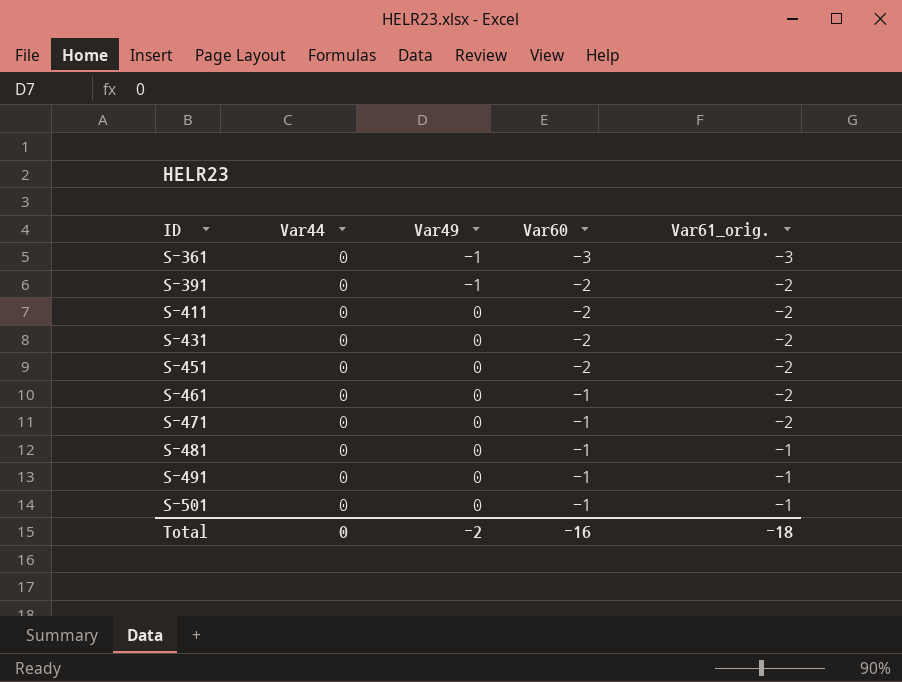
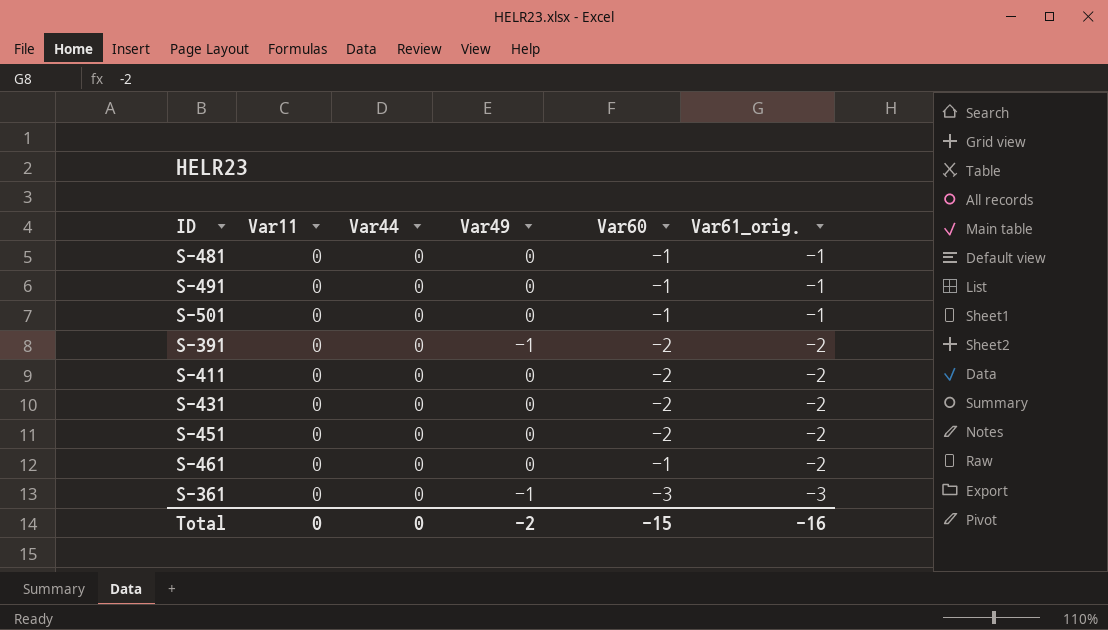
row order: ID ascending -> Var61_orig. descending
column Var11 | position: none -> 2
row S-471: 0 | 0 | -1 | -2 -> none
Total | Var60: -16 -> -15
Total | Var61_orig.: -18 -> -16

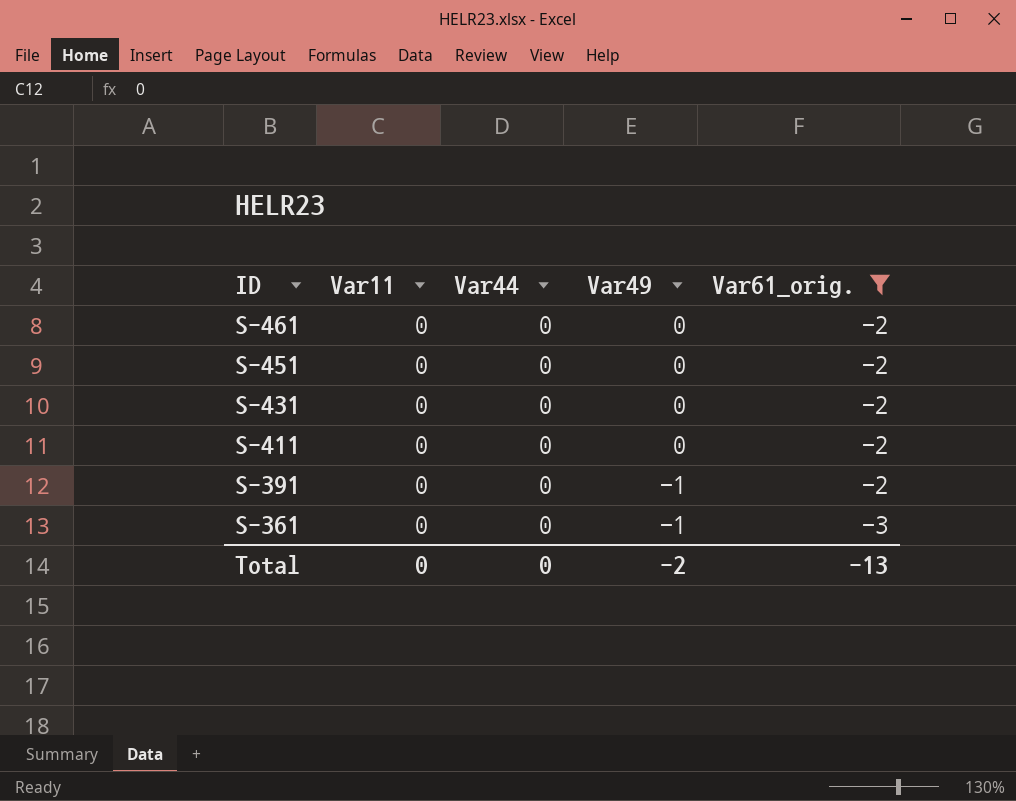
filter: none -> Var61_orig. != -1
row order: Var61_orig. descending -> ID descending
column Var60 | position: 5 -> none
Total | Var61_orig.: -16 -> -13

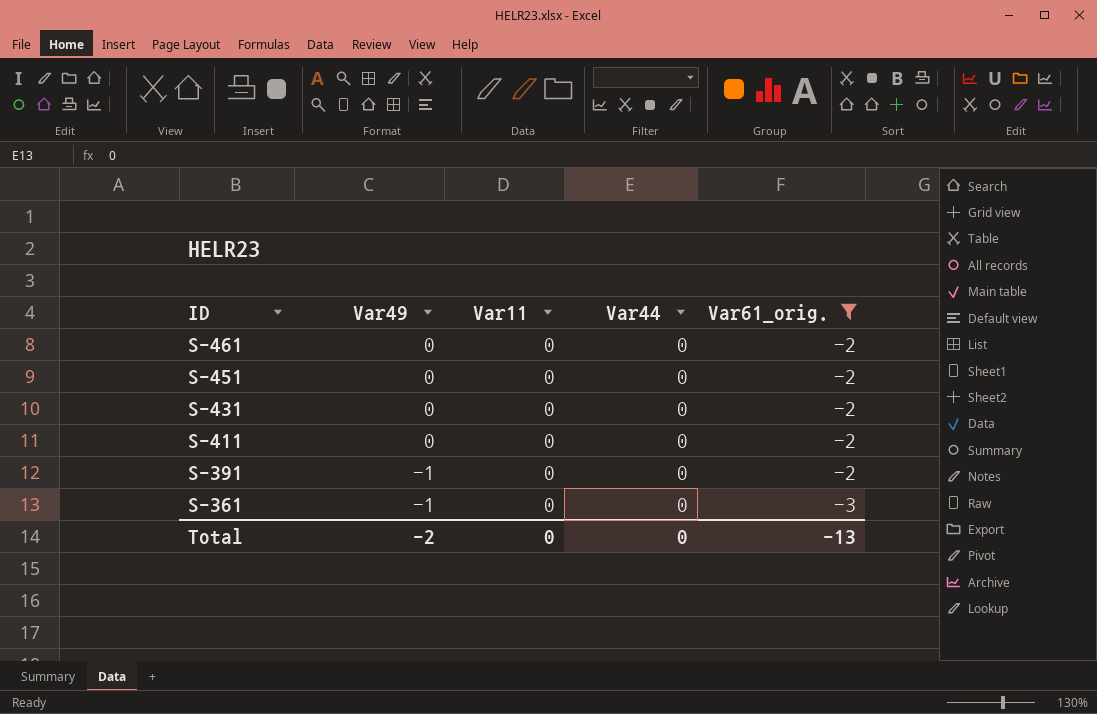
column Var49 | position: 4 -> 2

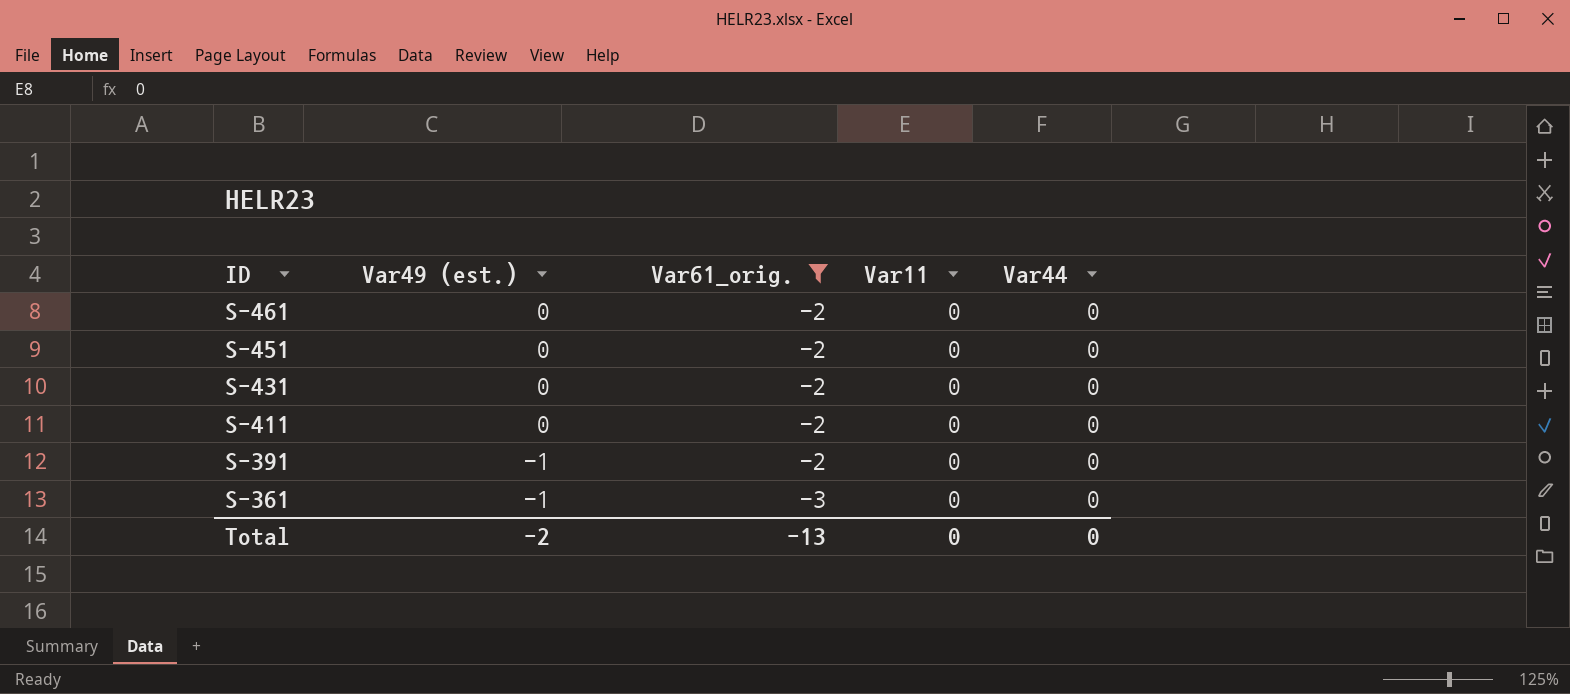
column name: Var49 -> Var49 (est.)
column Var61_orig. | position: 5 -> 3

